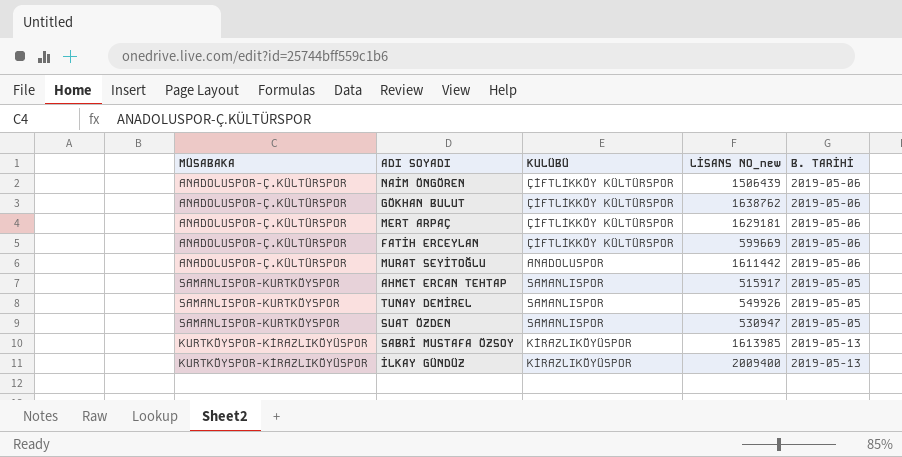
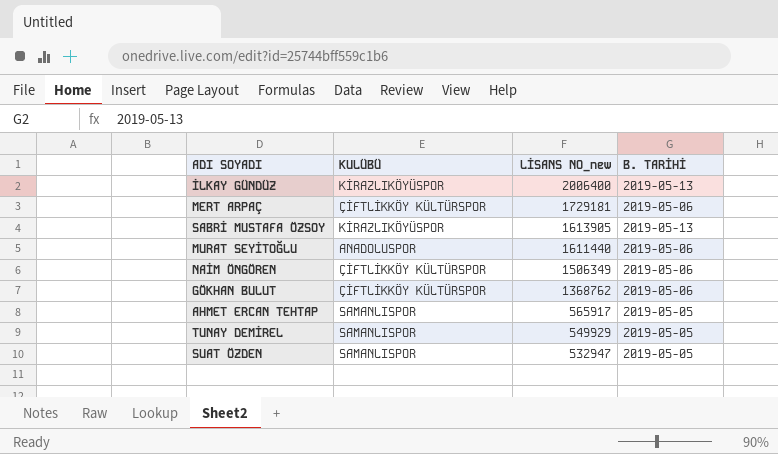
row order: none -> LİSANS NO_new descending
column MÜSABAKA | position: 1 -> none
row FATİH ERCEYLAN: ANADOLUSPOR-Ç.KÜLTÜRSPOR | ÇİFTLİKKÖY KÜLTÜRSPOR | 599669 | 2019-05-06 -> none
İLKAY GÜNDÜZ | LİSANS NO_new: 2009400 -> 2006400
MERT ARPAÇ | LİSANS NO_new: 1629181 -> 1729181
SABRİ MUSTAFA ÖZSOY | LİSANS NO_new: 1613985 -> 1613905
MURAT SEYİTOĞLU | LİSANS NO_new: 1611442 -> 1611440
NAİM ÖNGÖREN | LİSANS NO_new: 1506439 -> 1506349
GÖKHAN BULUT | LİSANS NO_new: 1638762 -> 1368762
AHMET ERCAN TEHTAP | LİSANS NO_new: 515917 -> 565917
TUNAY DEMİREL | LİSANS NO_new: 549926 -> 549929
SUAT ÖZDEN | LİSANS NO_new: 530947 -> 532947

